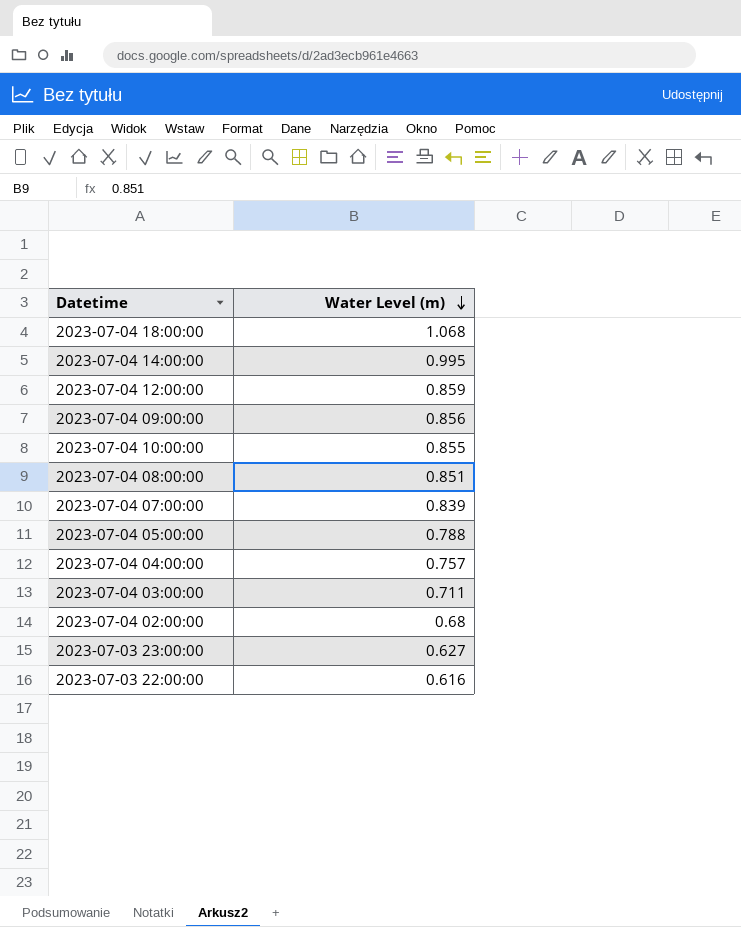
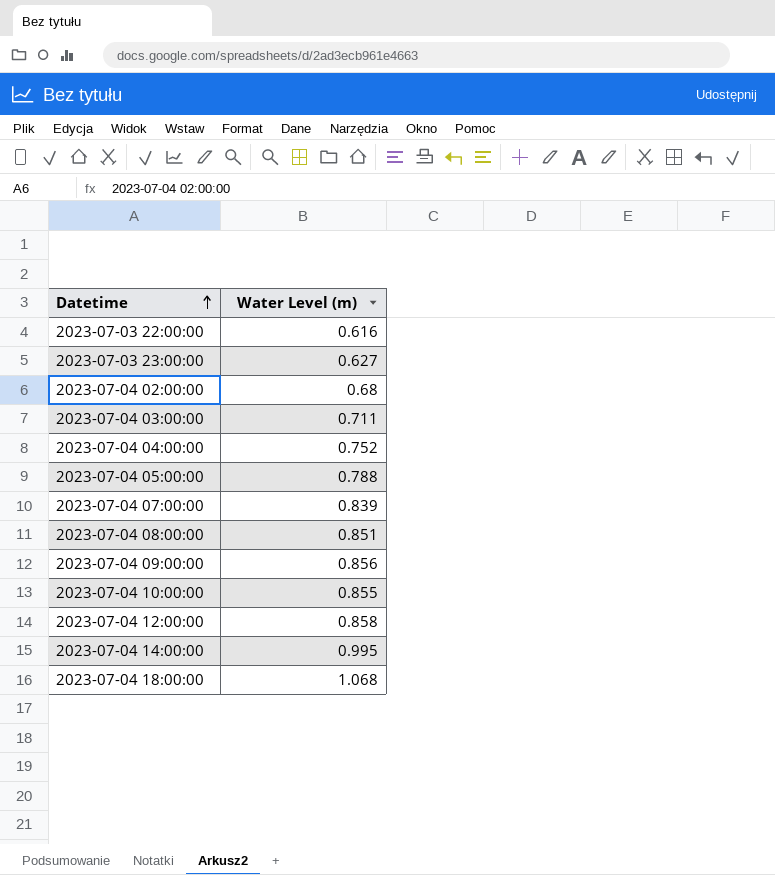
row order: Water Level (m) descending -> Datetime ascending
2023-07-04 04:00:00 | Water Level (m): 0.757 -> 0.752
2023-07-04 12:00:00 | Water Level (m): 0.859 -> 0.858

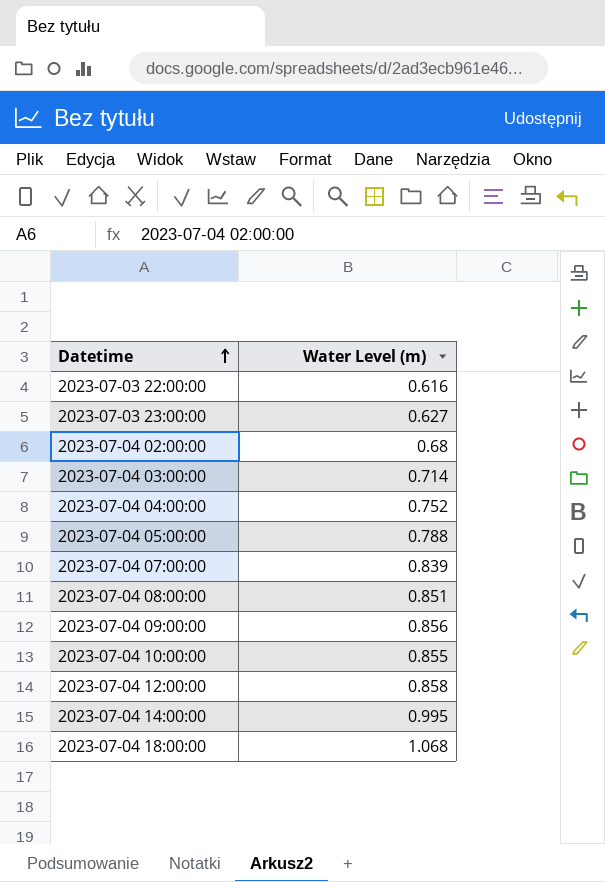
2023-07-04 03:00:00 | Water Level (m): 0.711 -> 0.714

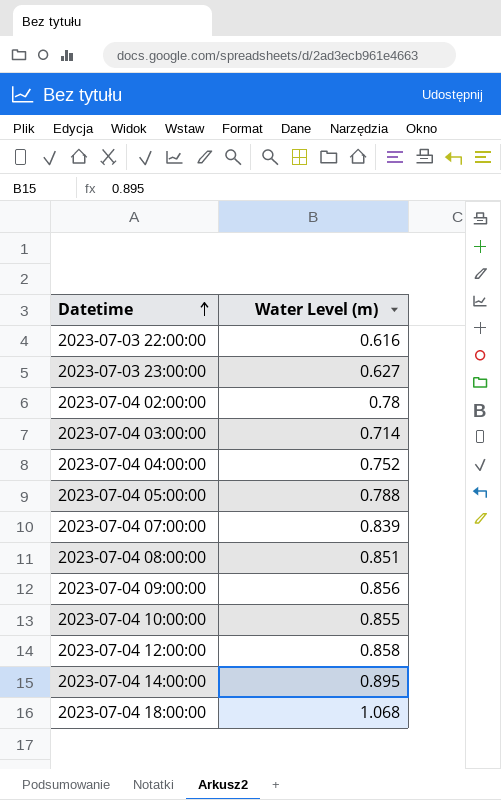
2023-07-04 02:00:00 | Water Level (m): 0.68 -> 0.78
2023-07-04 14:00:00 | Water Level (m): 0.995 -> 0.895

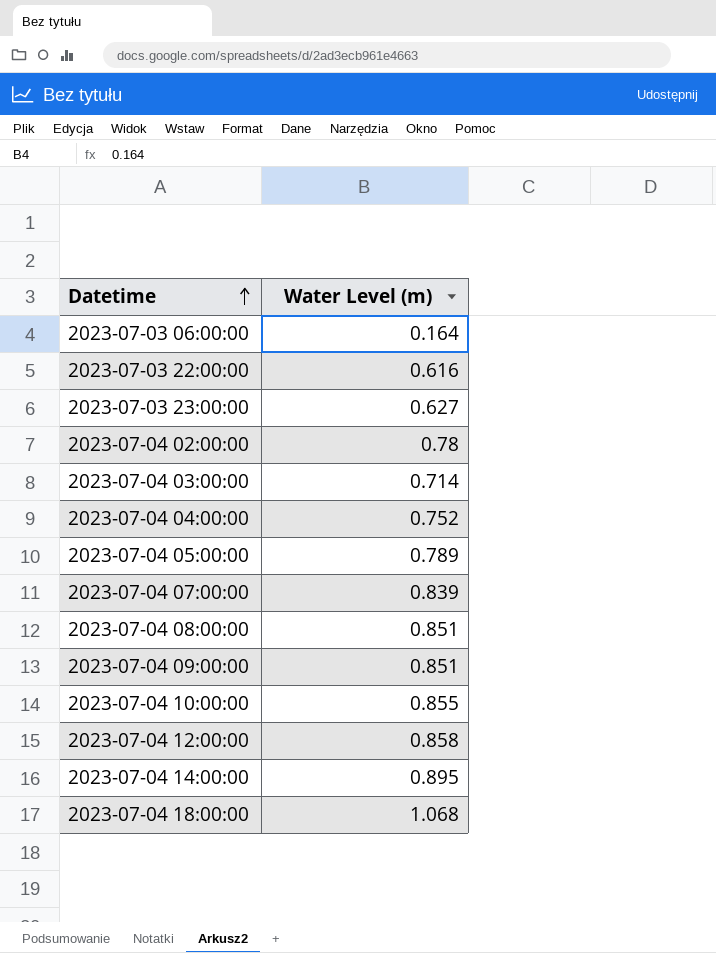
row 2023-07-03 06:00:00: none -> 0.164
2023-07-04 05:00:00 | Water Level (m): 0.788 -> 0.789
2023-07-04 09:00:00 | Water Level (m): 0.856 -> 0.851

